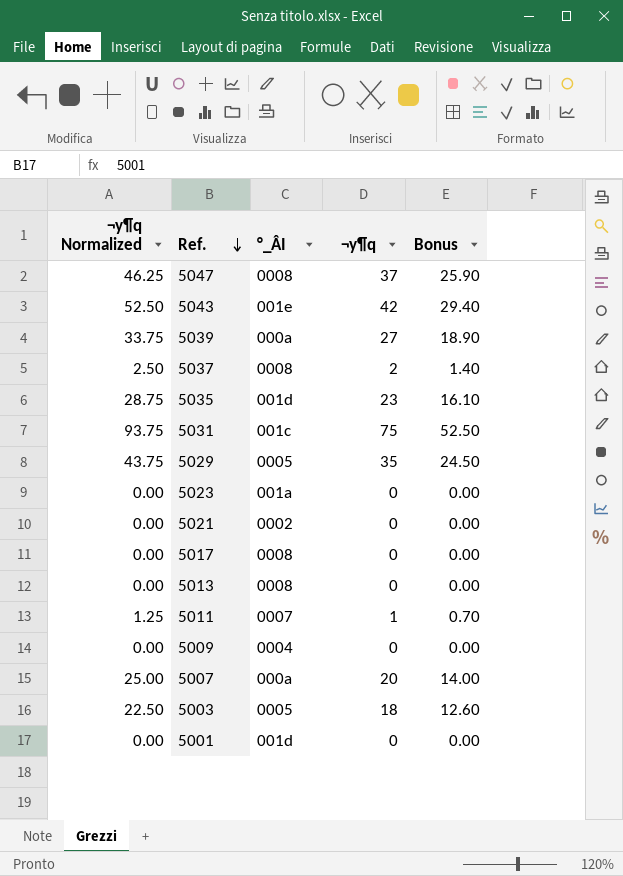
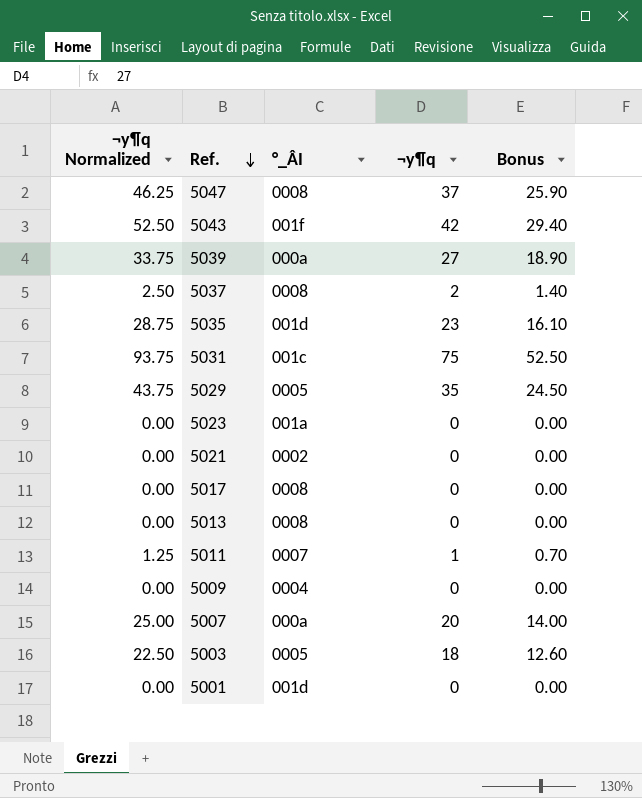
5043 | °_ÂI: 001e -> 001f

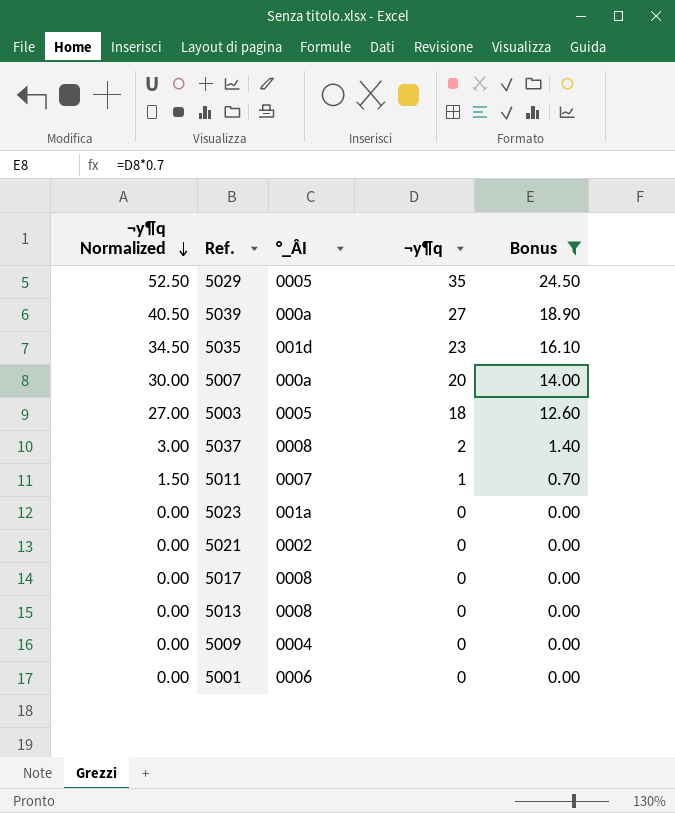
filter: none -> Bonus <= 24.50
row order: Ref. descending -> ¬y¶q Normalized descending
column ¬y¶q Normalized | formula: [¬y¶q] * 1.25 -> [¬y¶q] * 1.5
5001 | °_ÂI: 001d -> 0006

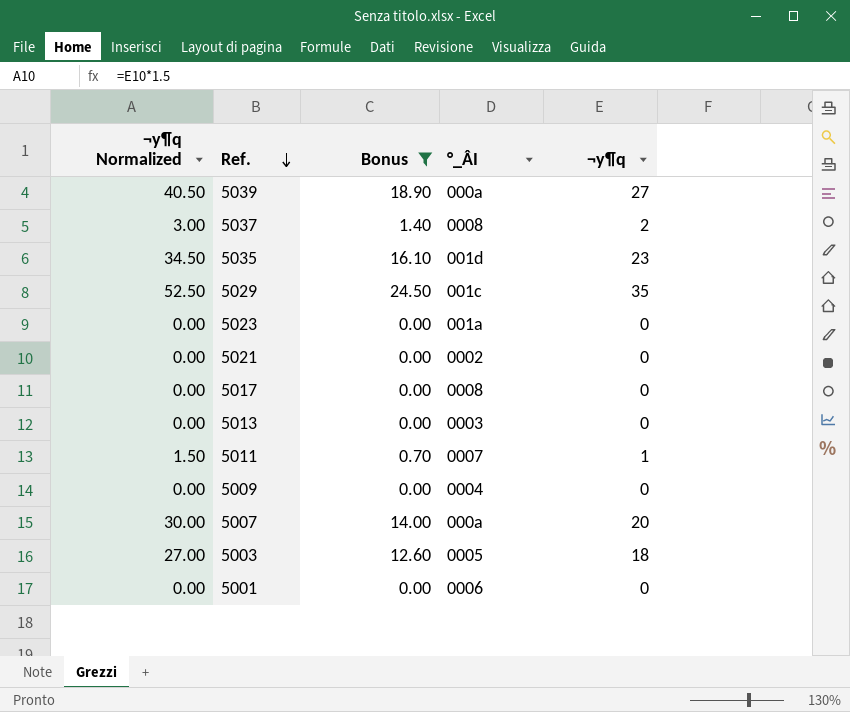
row order: ¬y¶q Normalized descending -> Ref. descending
column Bonus | position: 5 -> 3
5029 | °_ÂI: 0005 -> 001c
5013 | °_ÂI: 0008 -> 0003

